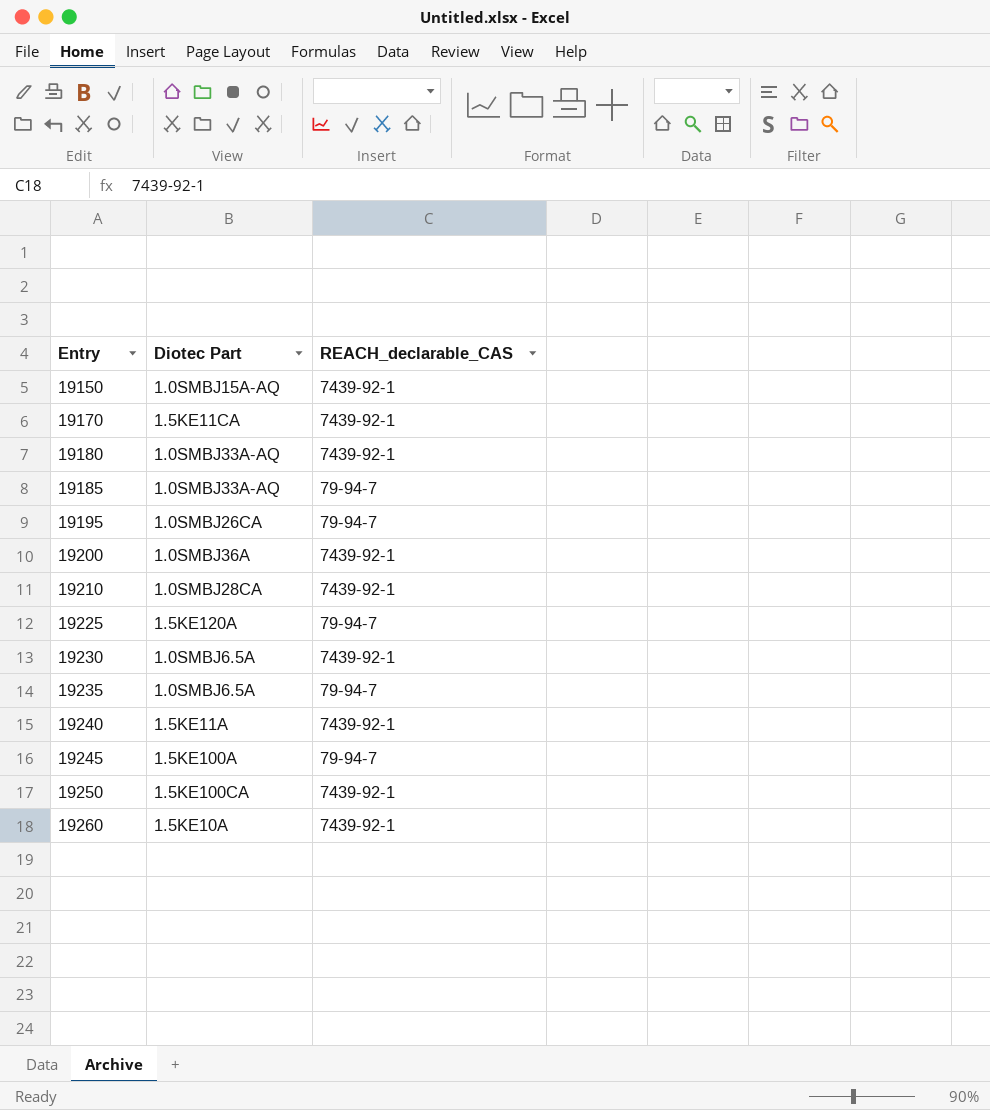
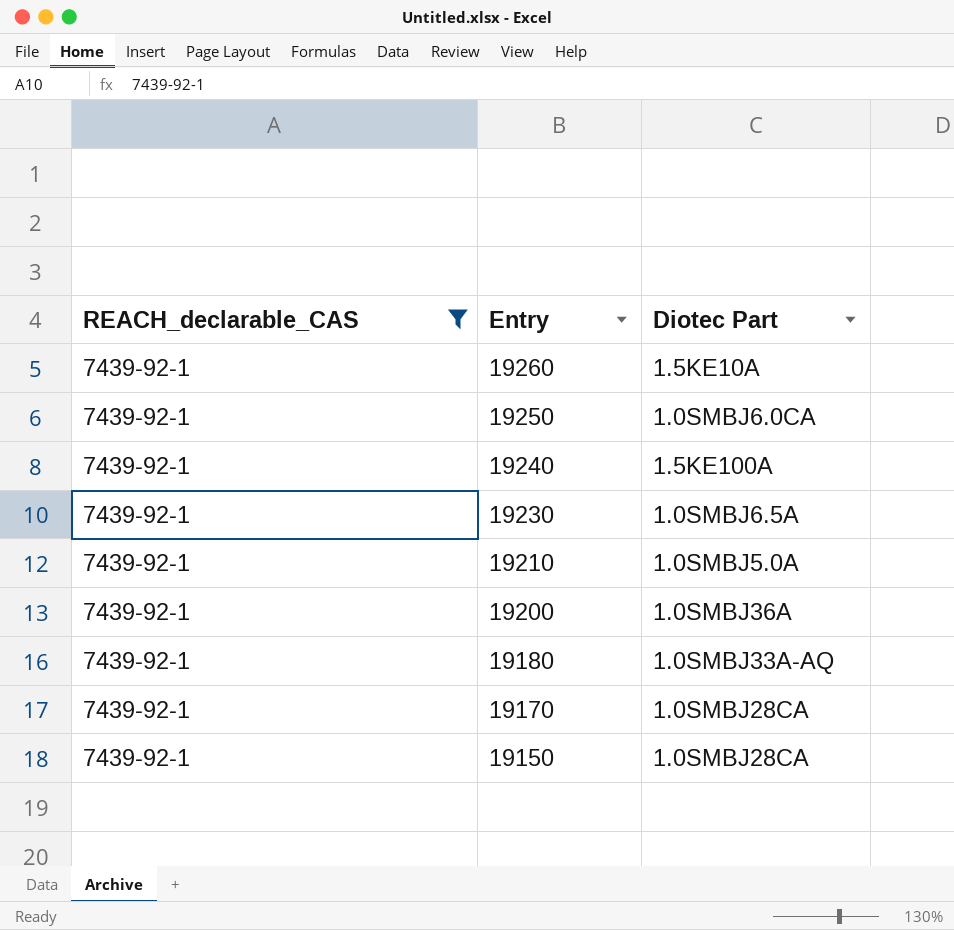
filter: none -> REACH_declarable_CAS = 7439-92-1
row order: Entry ascending -> Entry descending
column REACH_declarable_CAS | position: 3 -> 1
19250 | Diotec Part: 1.5KE100CA -> 1.0SMBJ6.0CA
19240 | Diotec Part: 1.5KE11A -> 1.5KE100A
19210 | Diotec Part: 1.0SMBJ28CA -> 1.0SMBJ5.0A
19170 | Diotec Part: 1.5KE11CA -> 1.0SMBJ28CA
19150 | Diotec Part: 1.0SMBJ15A-AQ -> 1.0SMBJ28CA

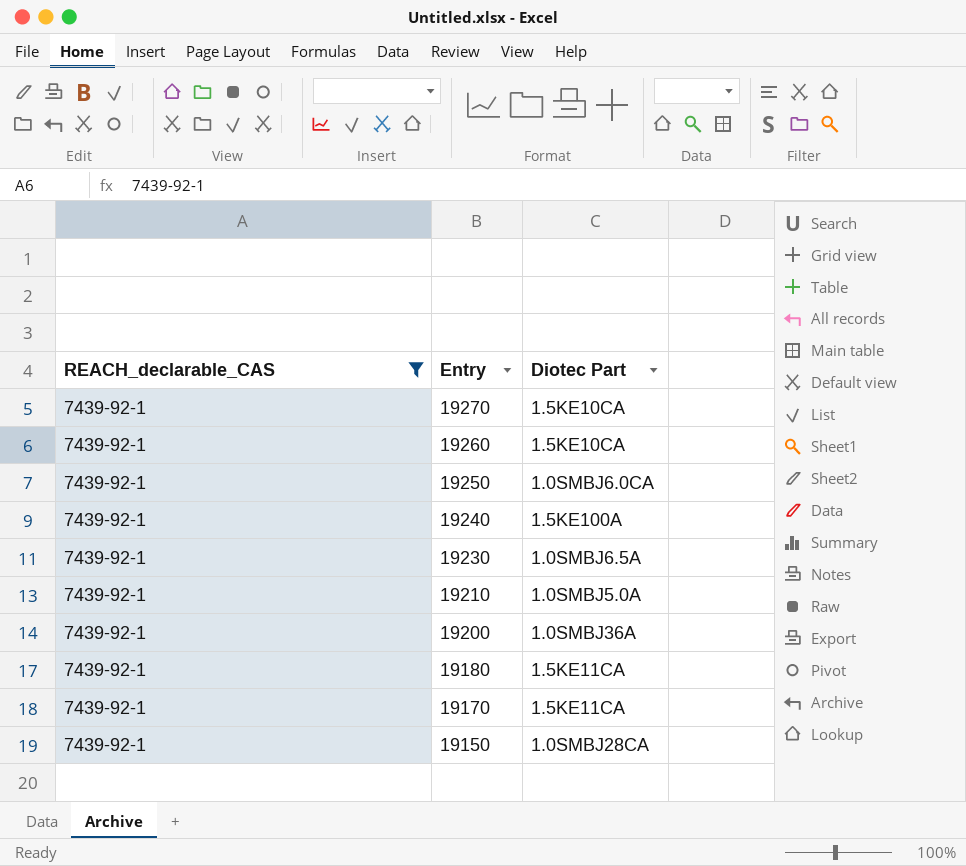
row 19270: none -> 7439-92-1 | 1.5KE10CA
19260 | Diotec Part: 1.5KE10A -> 1.5KE10CA
19180 | Diotec Part: 1.0SMBJ33A-AQ -> 1.5KE11CA
19170 | Diotec Part: 1.0SMBJ28CA -> 1.5KE11CA

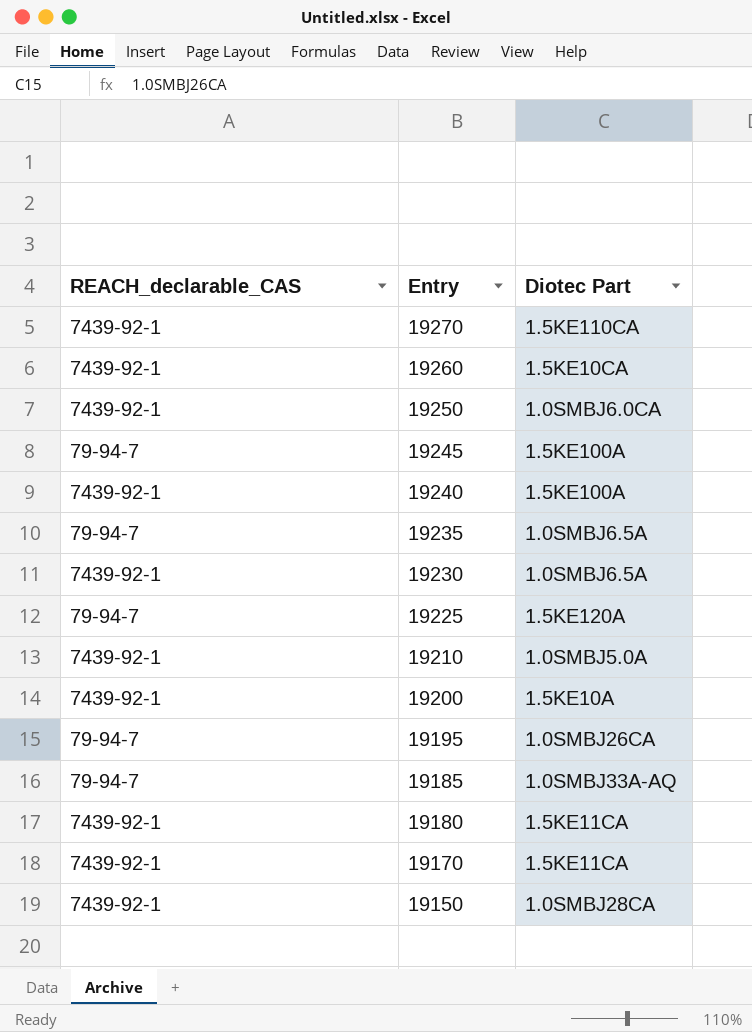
filter: REACH_declarable_CAS = 7439-92-1 -> none
19270 | Diotec Part: 1.5KE10CA -> 1.5KE110CA
19200 | Diotec Part: 1.0SMBJ36A -> 1.5KE10A

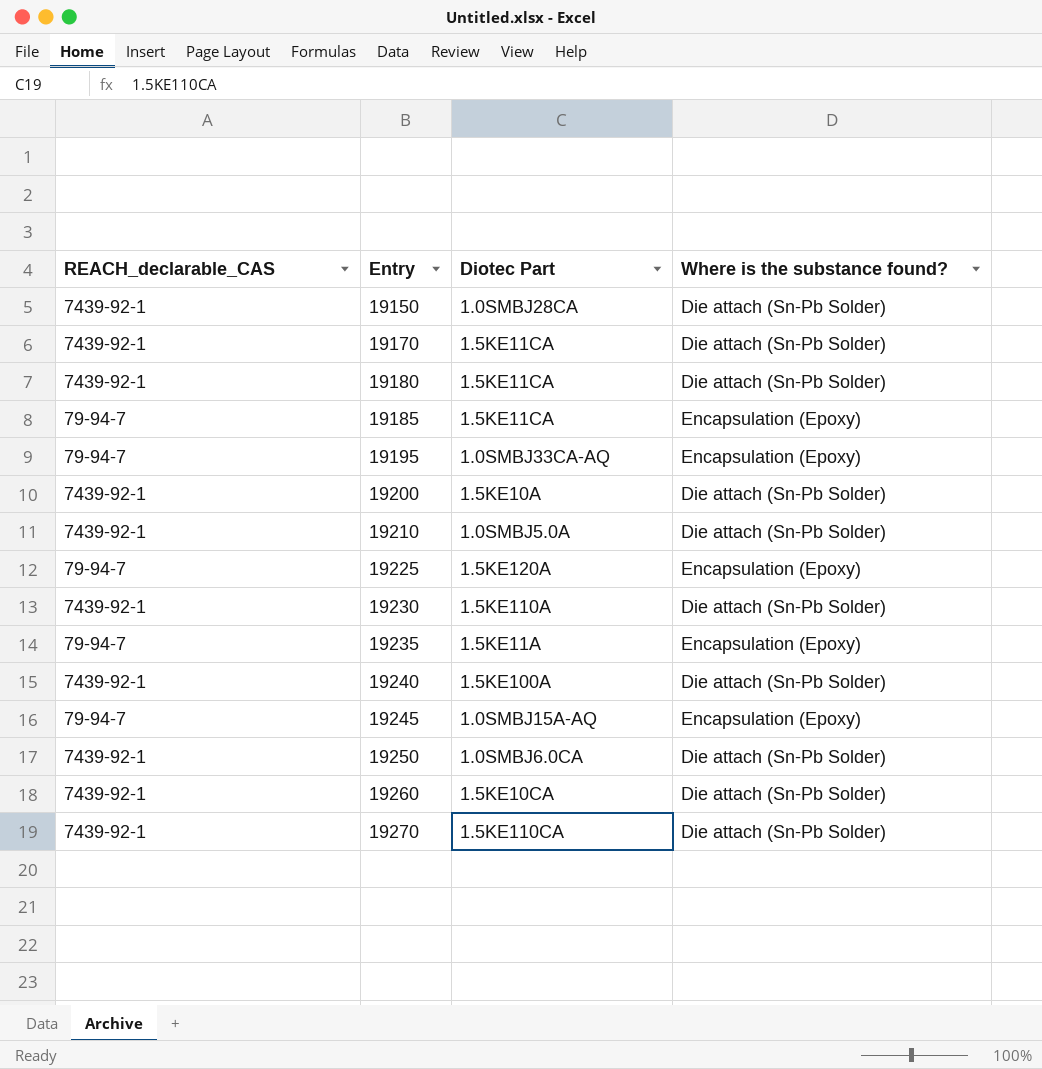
row order: Entry descending -> Entry ascending
column Where is the substance found? | position: none -> 4
19185 | Diotec Part: 1.0SMBJ33A-AQ -> 1.5KE11CA
19195 | Diotec Part: 1.0SMBJ26CA -> 1.0SMBJ33CA-AQ
19230 | Diotec Part: 1.0SMBJ6.5A -> 1.5KE110A
19235 | Diotec Part: 1.0SMBJ6.5A -> 1.5KE11A
19245 | Diotec Part: 1.5KE100A -> 1.0SMBJ15A-AQ

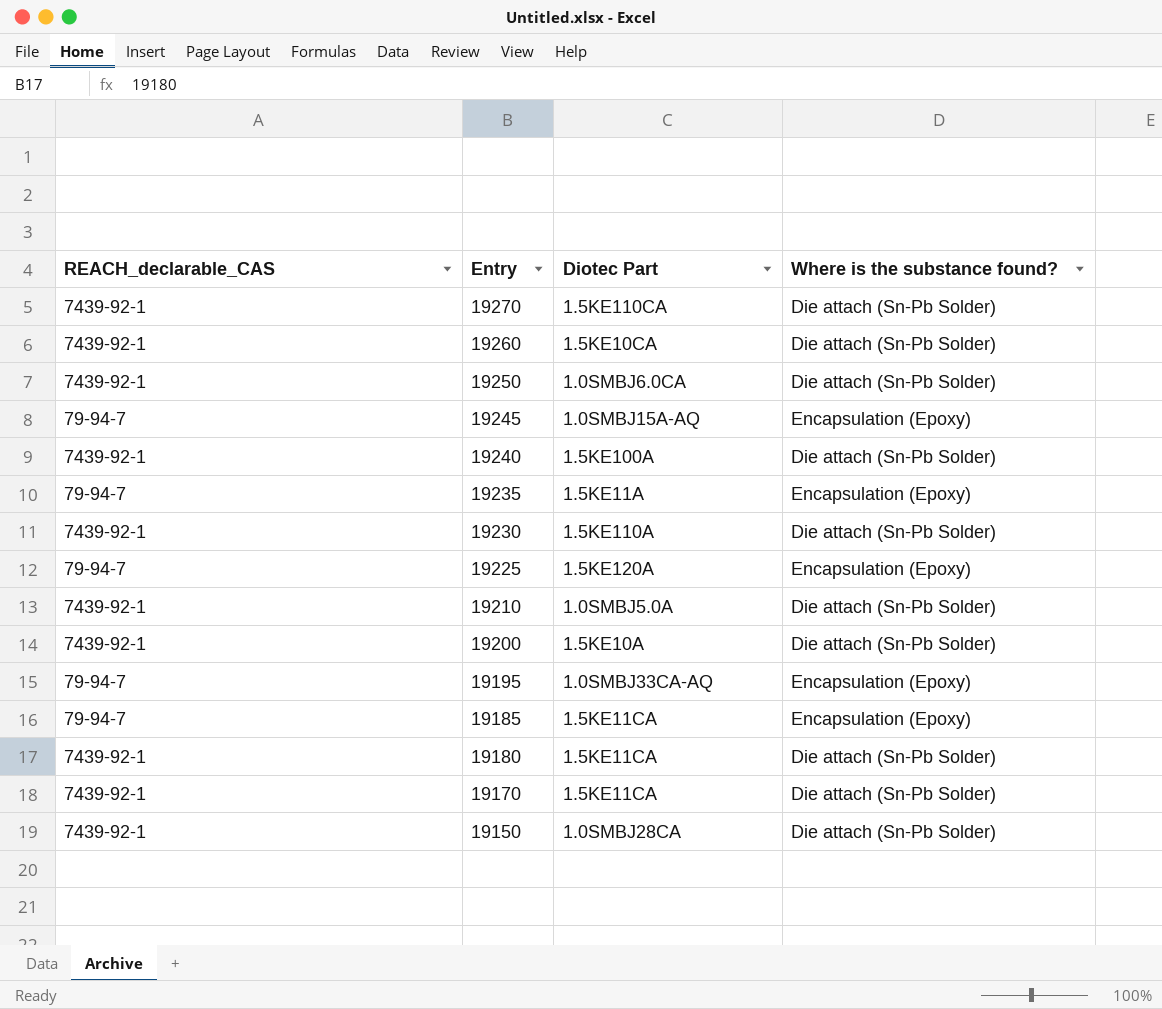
row order: Entry ascending -> Entry descending

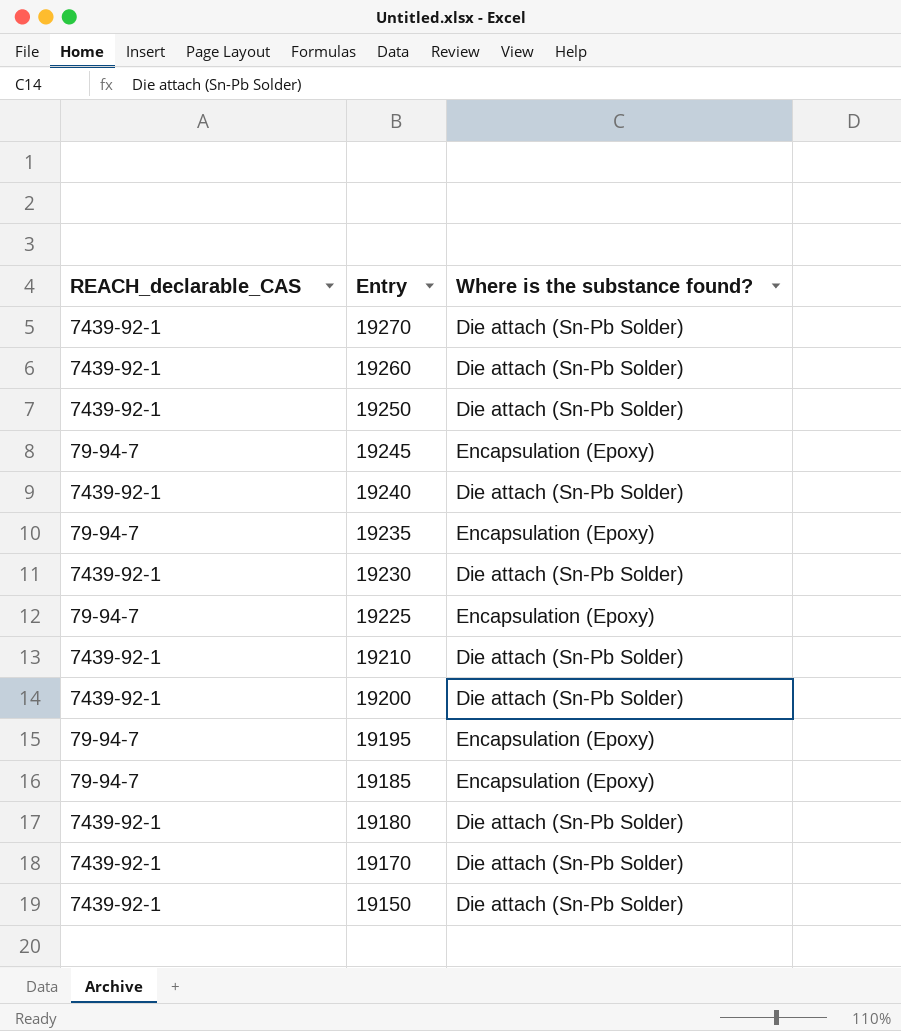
column Diotec Part | position: 3 -> none

